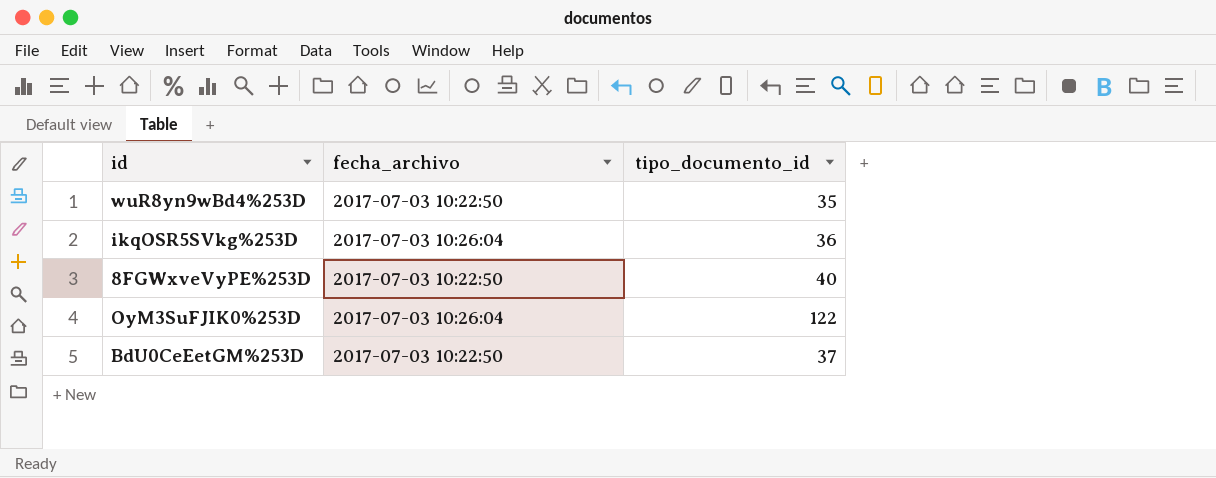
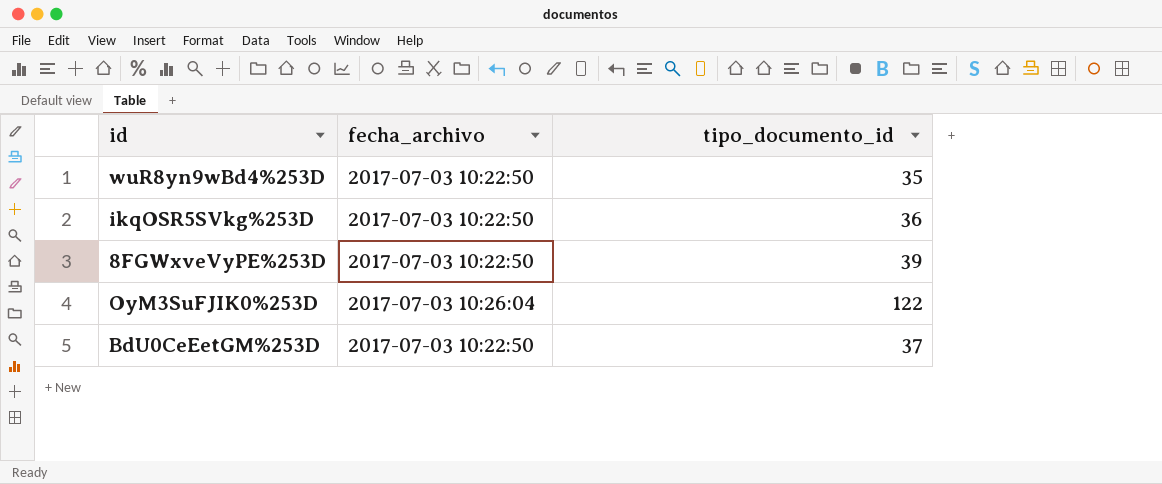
ikqOSR5SVkg%253D | fecha_archivo: 2017-07-03 10:26:04 -> 2017-07-03 10:22:50
8FGWxveVyPE%253D | tipo_documento_id: 40 -> 39

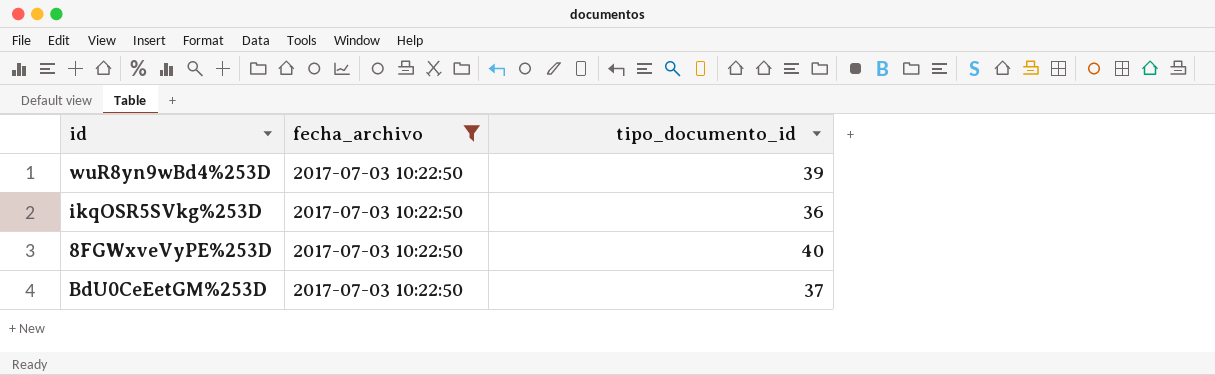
filter: none -> fecha_archivo = 2017-07-03 10:22:50
wuR8yn9wBd4%253D | tipo_documento_id: 35 -> 39
8FGWxveVyPE%253D | tipo_documento_id: 39 -> 40

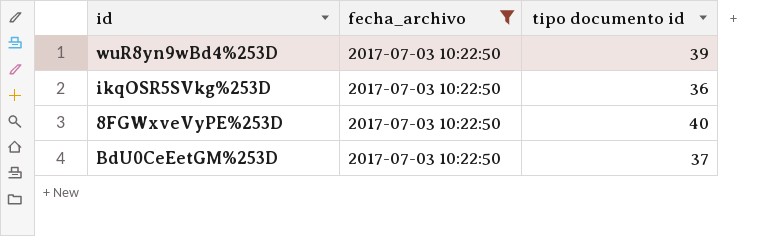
column name: tipo_documento_id -> tipo documento id

